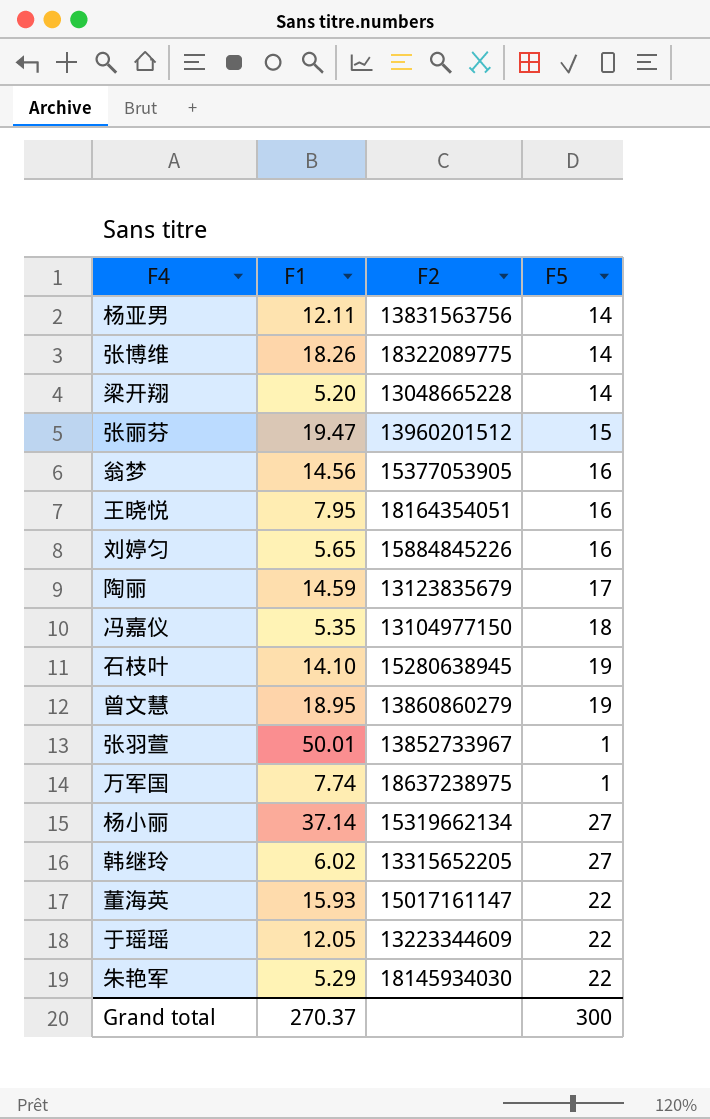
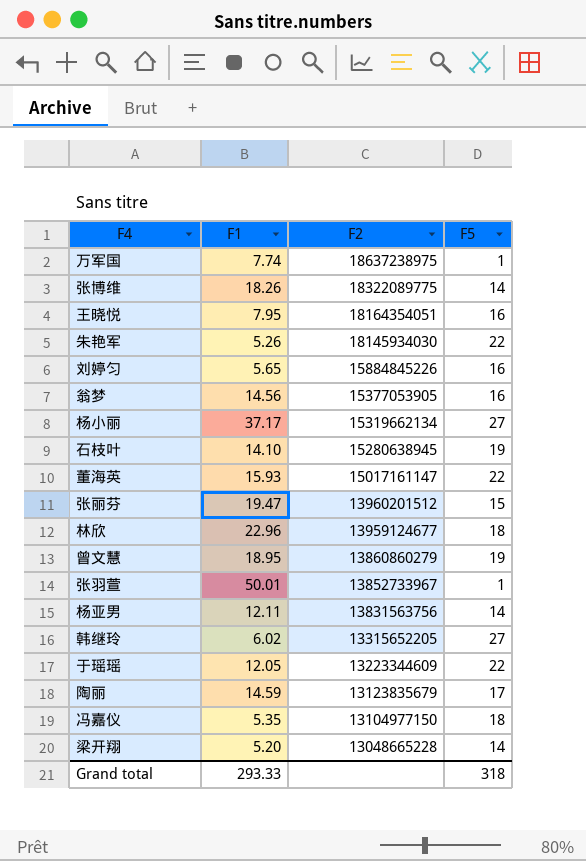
row order: none -> F2 descending
朱艳军 | F1: 5.29 -> 5.26
杨小丽 | F1: 37.14 -> 37.17
row 林欣: none -> 22.96 | 13959124677 | 18
Grand total | F1: 270.37 -> 293.33
Grand total | F5: 300 -> 318

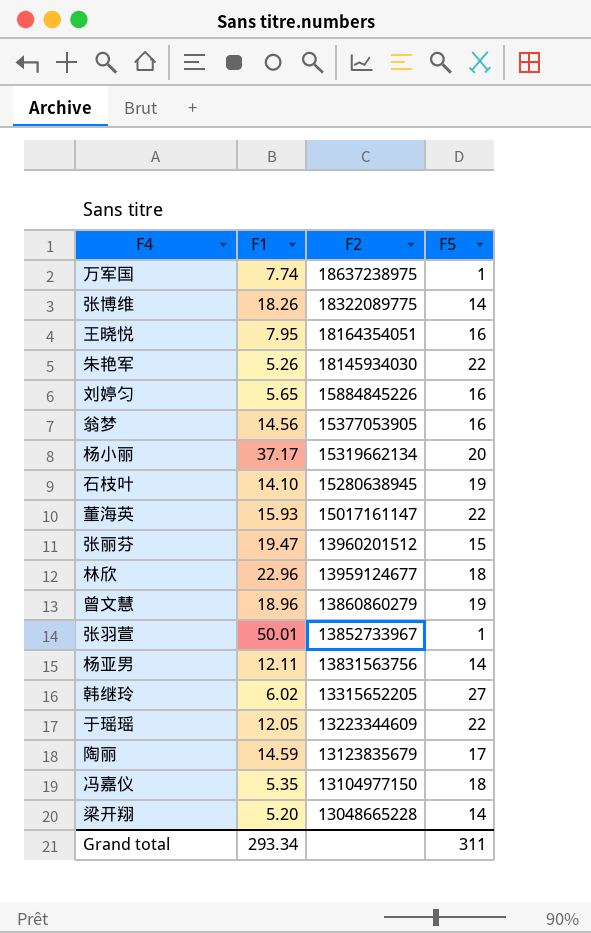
杨小丽 | F5: 27 -> 20
曾文慧 | F1: 18.95 -> 18.96
Grand total | F1: 293.33 -> 293.34
Grand total | F5: 318 -> 311

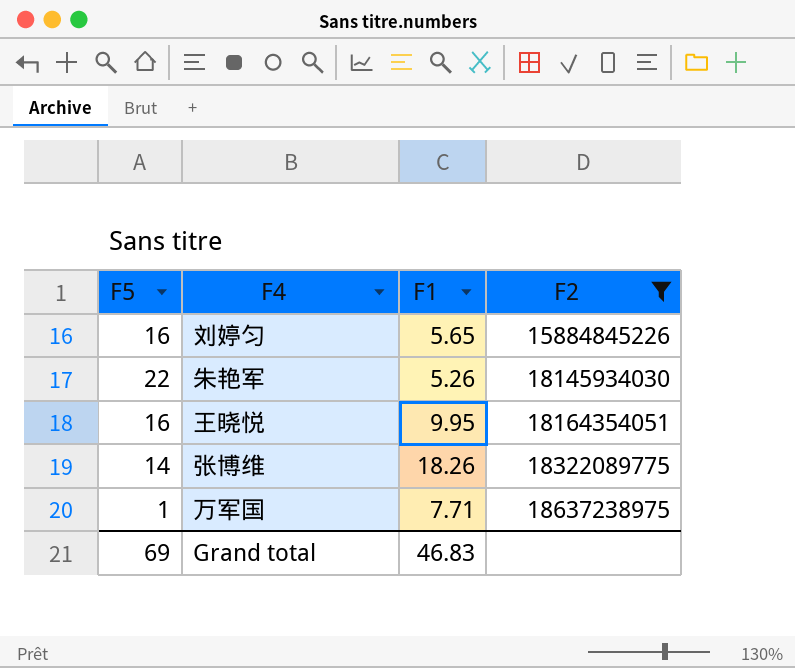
filter: none -> F2 >= 15884845226
row order: F2 descending -> F2 ascending
column F5 | position: 4 -> 1
王晓悦 | F1: 7.95 -> 9.95
万军国 | F1: 7.74 -> 7.71
Grand total | F5: 311 -> 69
Grand total | F1: 293.34 -> 46.83

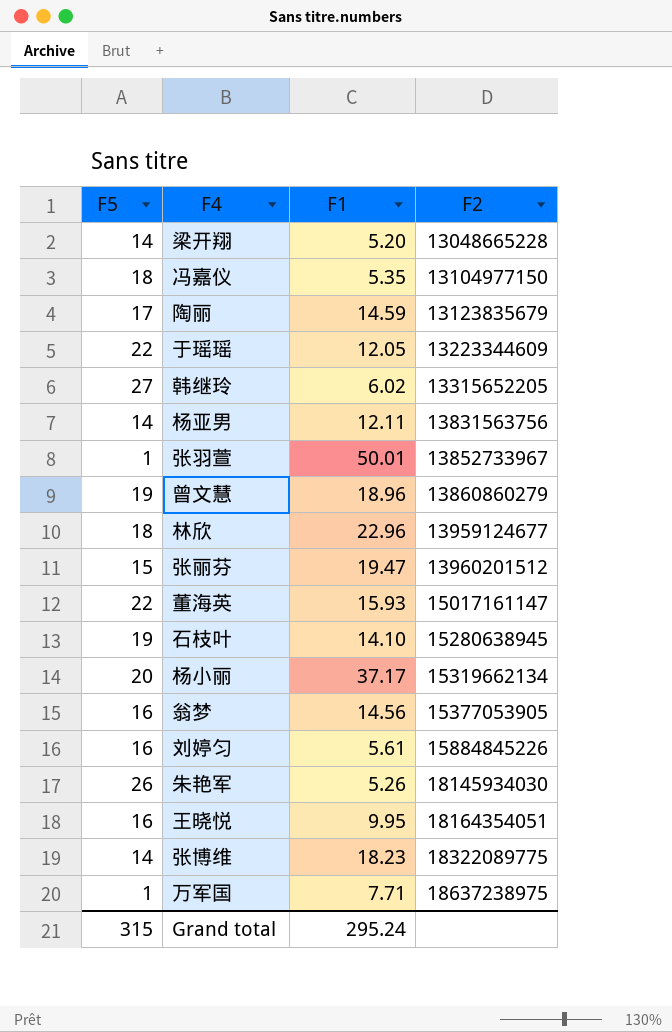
filter: F2 >= 15884845226 -> none
刘婷匀 | F1: 5.65 -> 5.61
朱艳军 | F5: 22 -> 26
张博维 | F1: 18.26 -> 18.23
Grand total | F5: 69 -> 315
Grand total | F1: 46.83 -> 295.24

